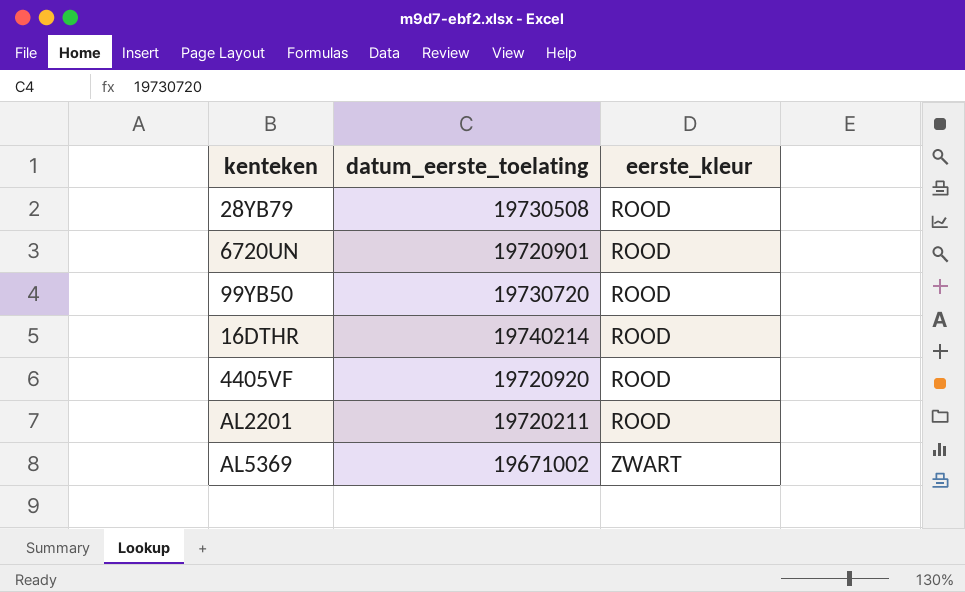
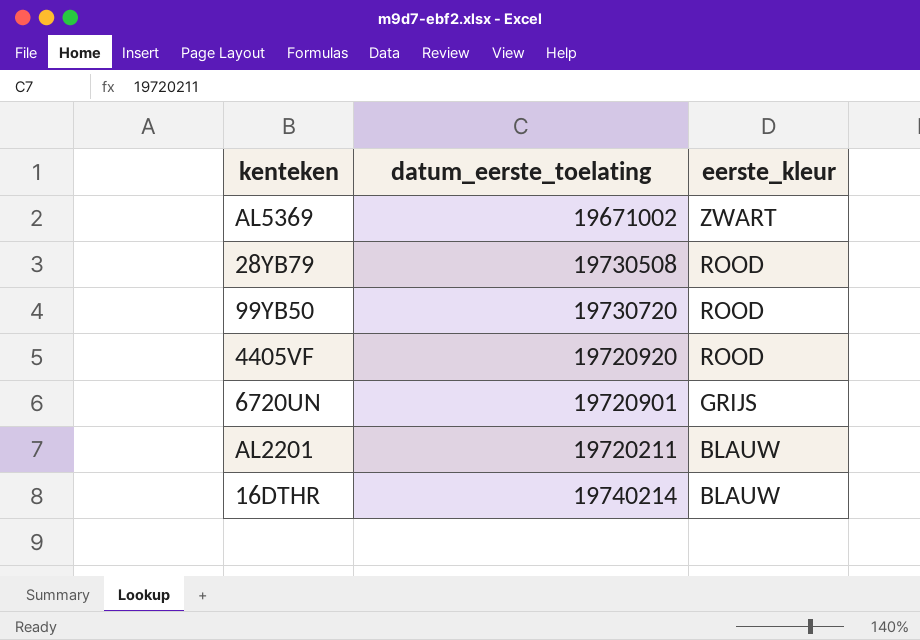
row order: eerste_kleur ascending -> eerste_kleur descending
6720UN | eerste_kleur: ROOD -> GRIJS
AL2201 | eerste_kleur: ROOD -> BLAUW
16DTHR | eerste_kleur: ROOD -> BLAUW

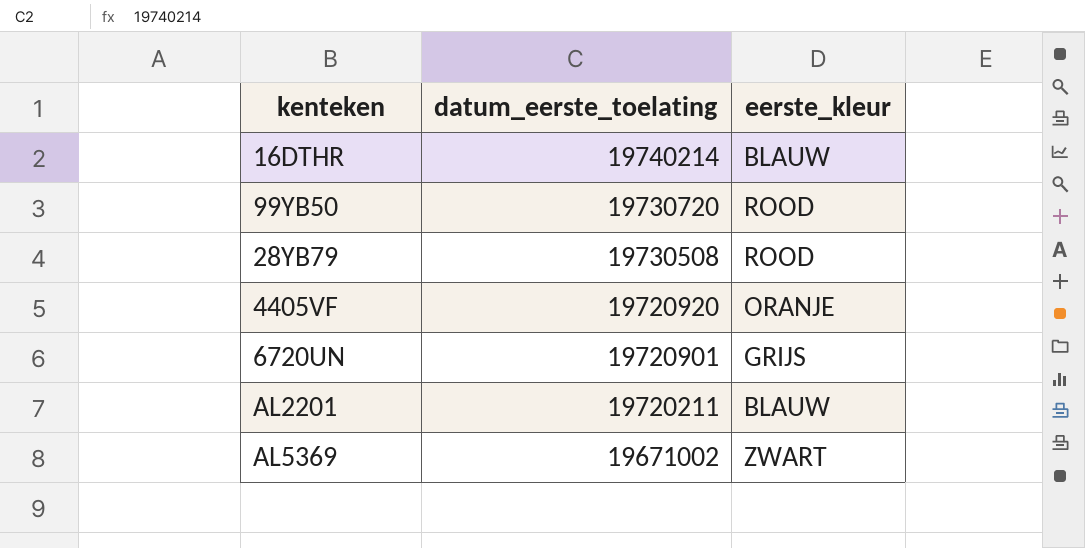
row order: eerste_kleur descending -> datum_eerste_toelating descending
4405VF | eerste_kleur: ROOD -> ORANJE

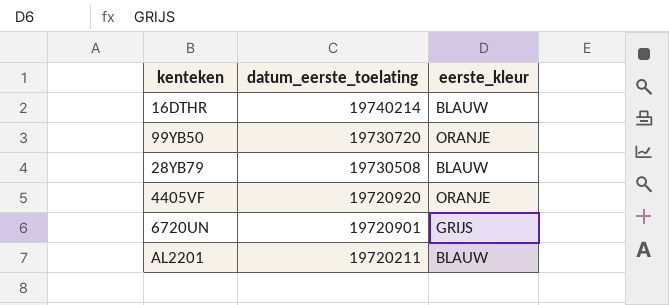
row AL5369: 19671002 | ZWART -> none
99YB50 | eerste_kleur: ROOD -> ORANJE
28YB79 | eerste_kleur: ROOD -> BLAUW

